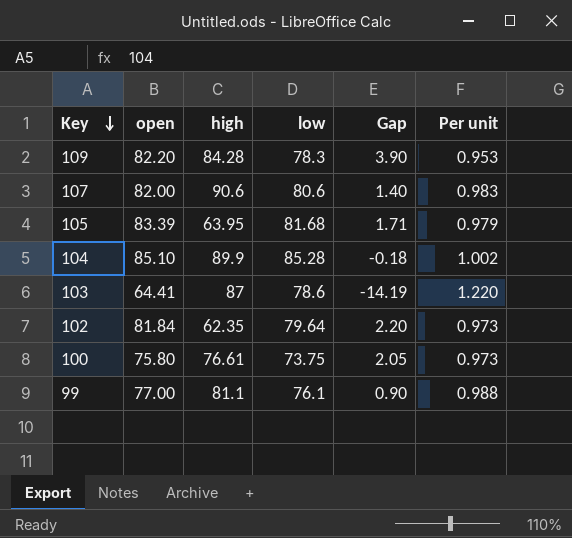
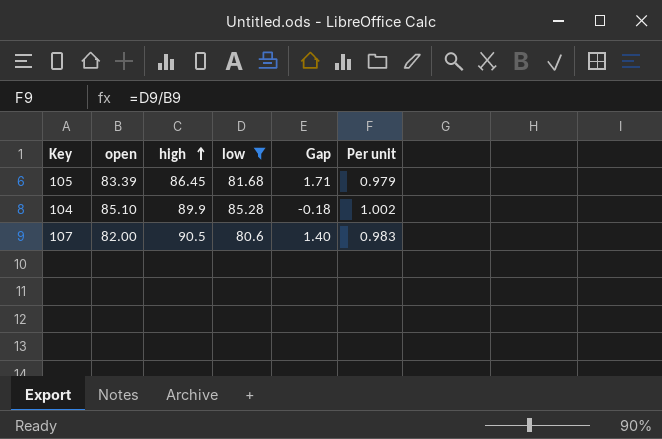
filter: none -> low >= 80.6
row order: Key descending -> high ascending
105 | high: 63.95 -> 86.45
107 | high: 90.6 -> 90.5

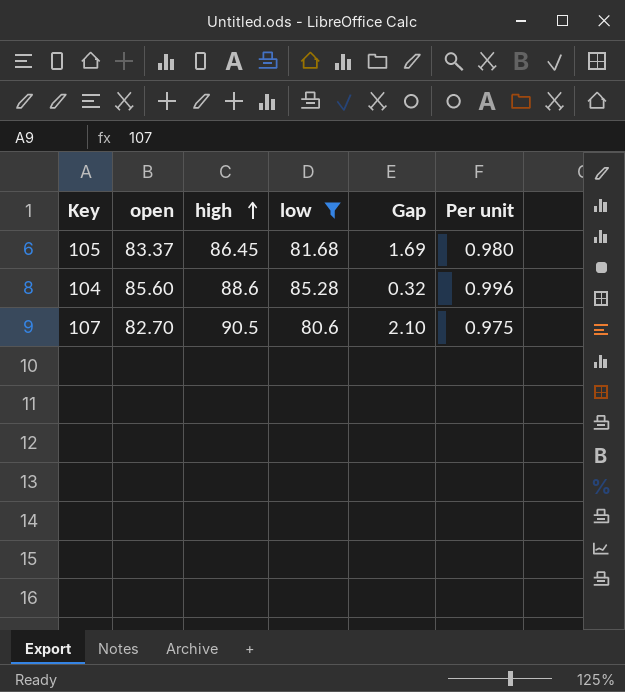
105 | open: 83.39 -> 83.37
105 | Gap: 1.71 -> 1.69
105 | Per unit: 0.979 -> 0.980
104 | open: 85.10 -> 85.60
104 | high: 89.9 -> 88.6
104 | Gap: -0.18 -> 0.32
104 | Per unit: 1.002 -> 0.996
107 | open: 82.00 -> 82.70
107 | Gap: 1.40 -> 2.10
107 | Per unit: 0.983 -> 0.975

